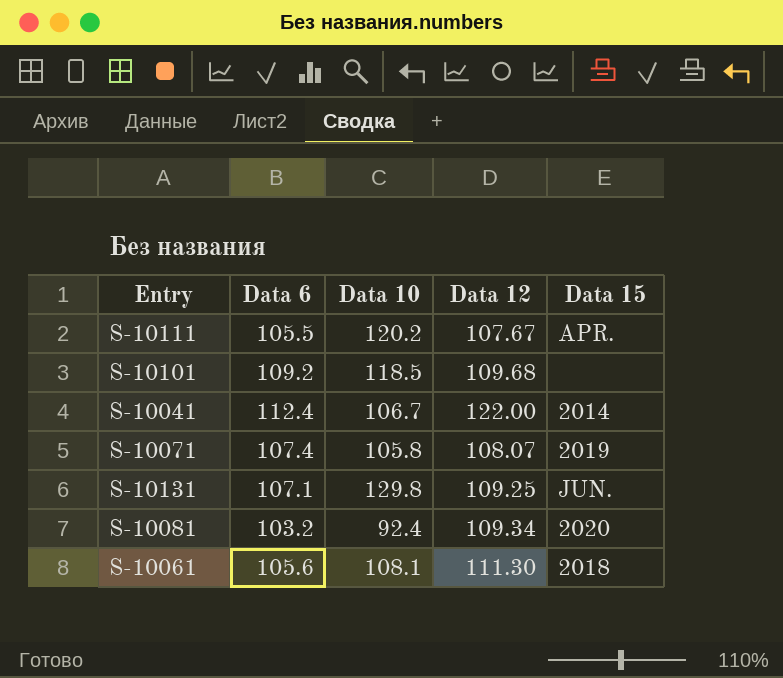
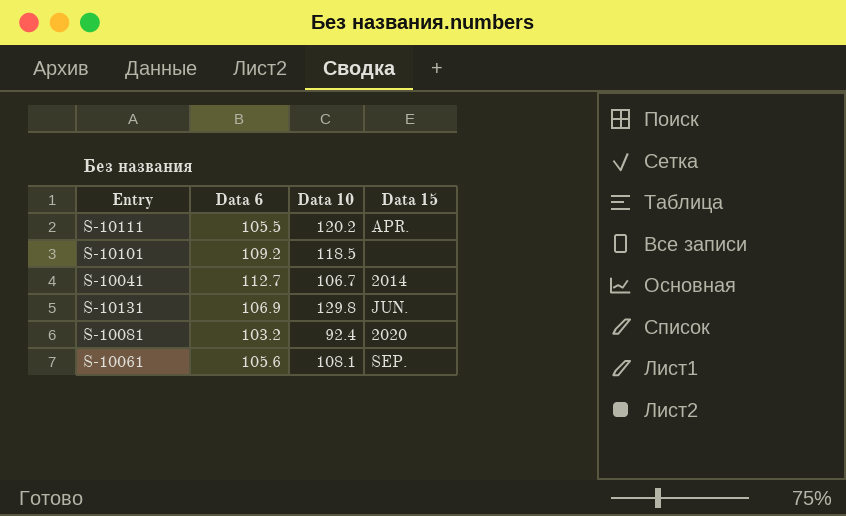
column Data 12 | position: 4 -> none
row S-10071: 107.4 | 105.8 | 108.07 | 2019 -> none
S-10041 | Data 6: 112.4 -> 112.7
S-10131 | Data 6: 107.1 -> 106.9
S-10061 | Data 15: 2018 -> SEP.

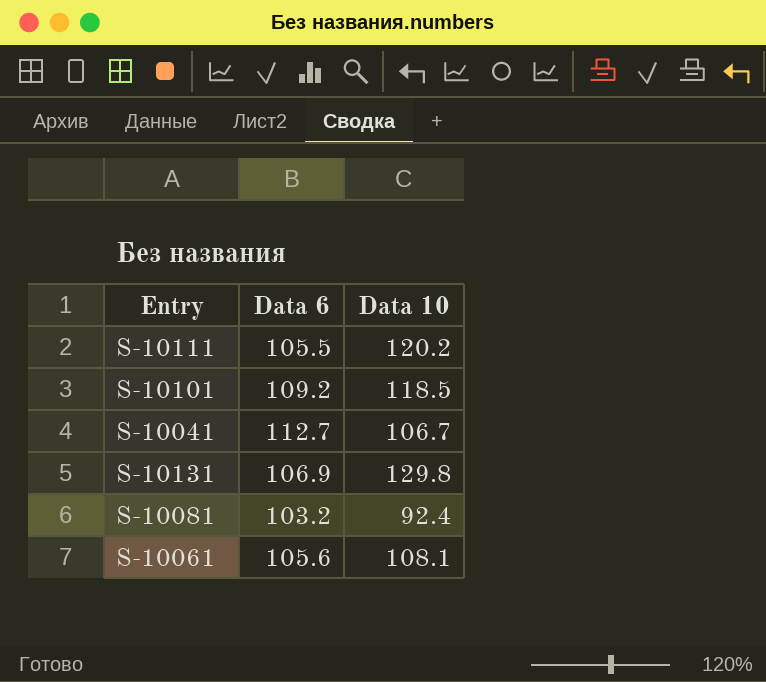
column Data 15 | position: 4 -> none

